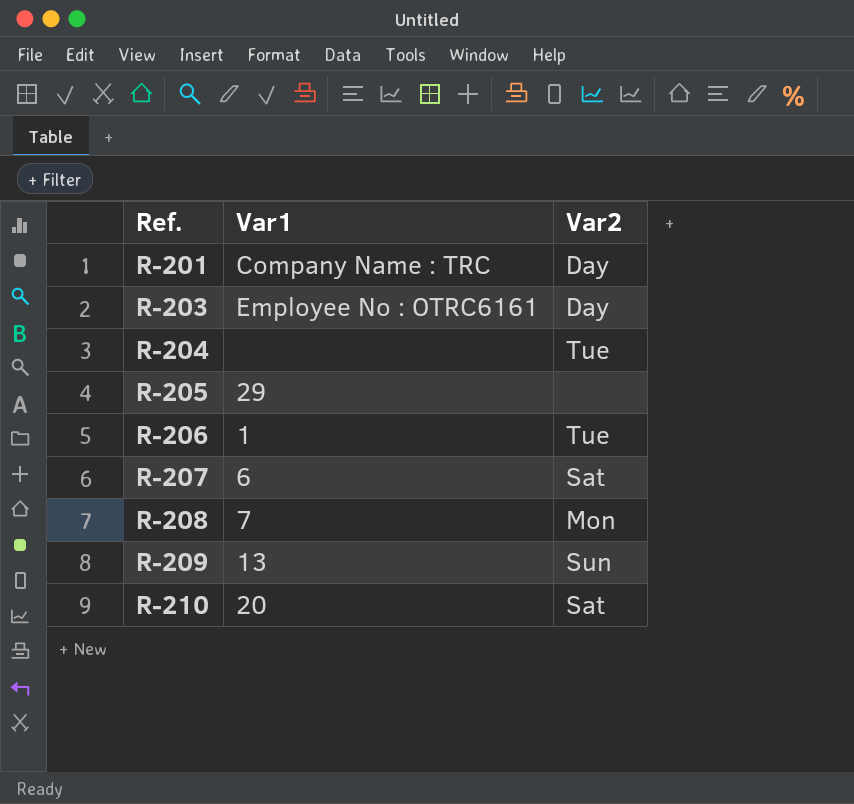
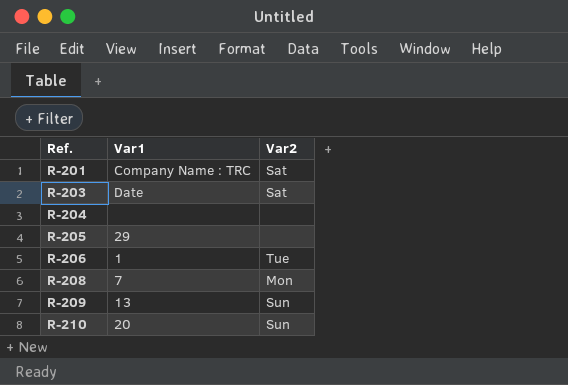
row R-207: 6 | Sat -> none
R-201 | Var2: Day -> Sat
R-203 | Var1: Employee No : OTRC6161 -> Date
R-203 | Var2: Day -> Sat
R-204 | Var2: Tue -> none
R-210 | Var2: Sat -> Sun

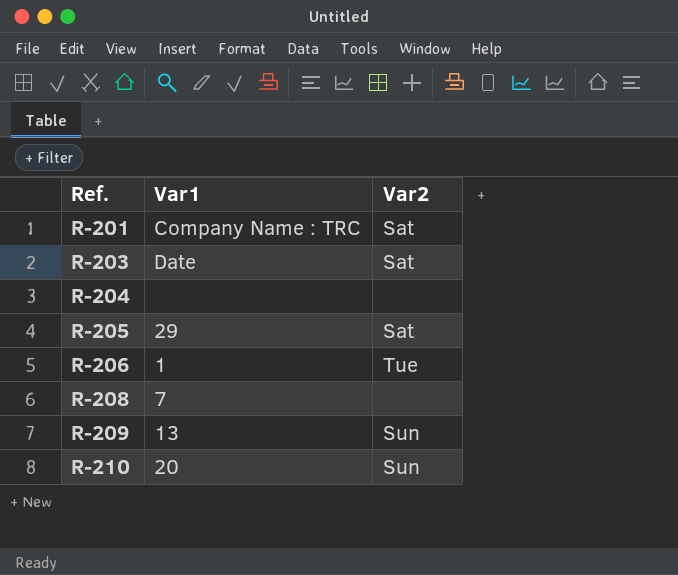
R-205 | Var2: none -> Sat
R-208 | Var2: Mon -> none

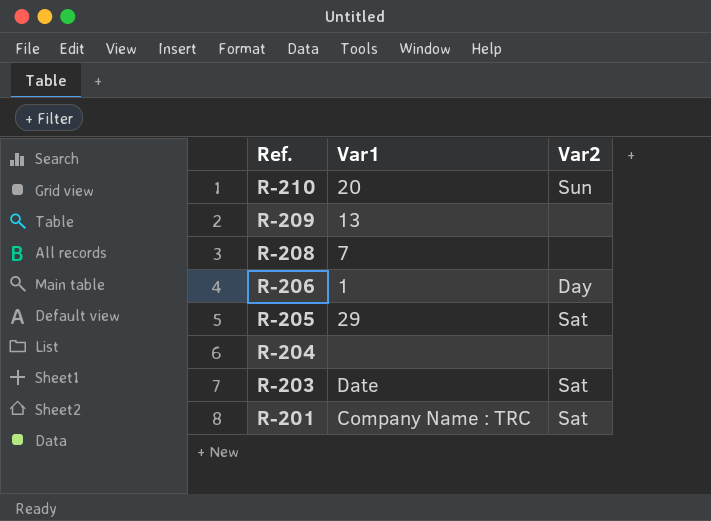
row order: Ref. ascending -> Ref. descending
R-209 | Var2: Sun -> none
R-206 | Var2: Tue -> Day

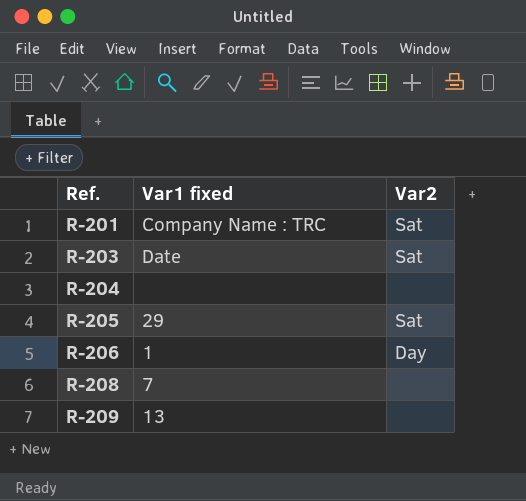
row order: Ref. descending -> Ref. ascending
column name: Var1 -> Var1 fixed
row R-210: 20 | Sun -> none

